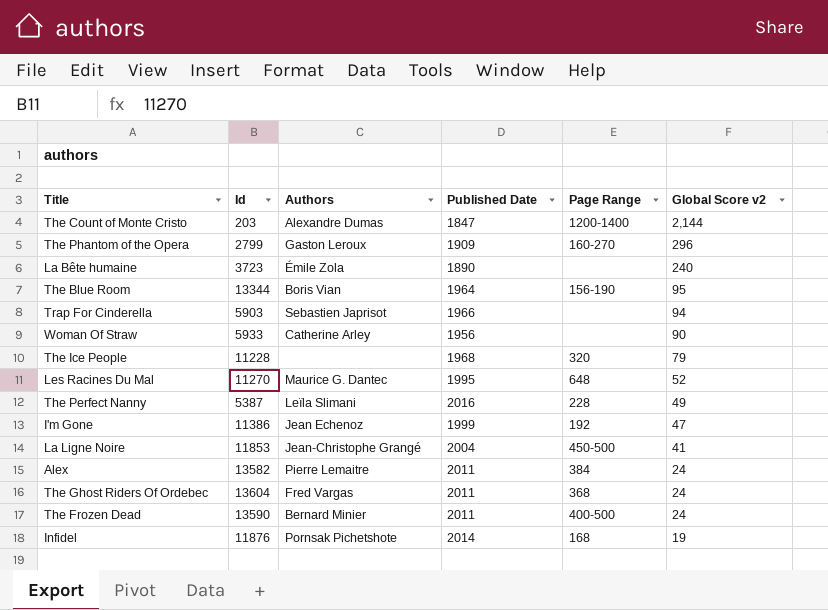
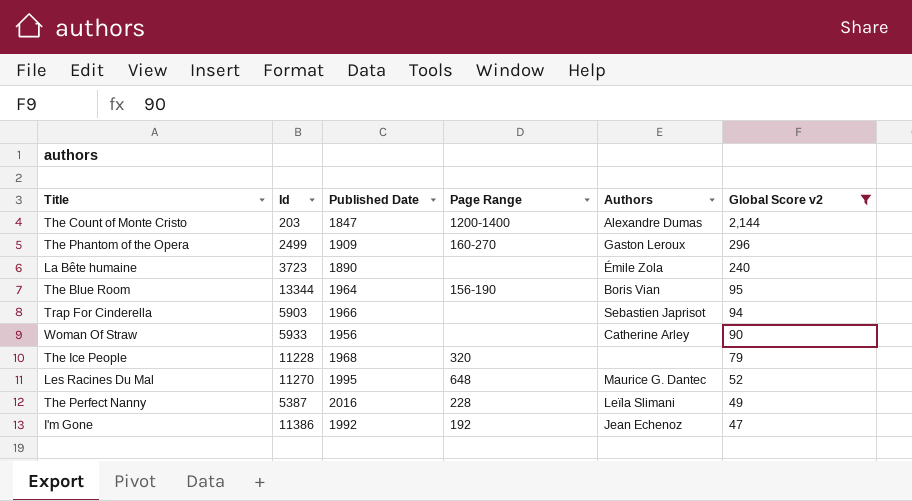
filter: none -> Global Score v2 >= 47
column Authors | position: 3 -> 5
The Phantom of the Opera | Id: 2799 -> 2499
I'm Gone | Published Date: 1999 -> 1992

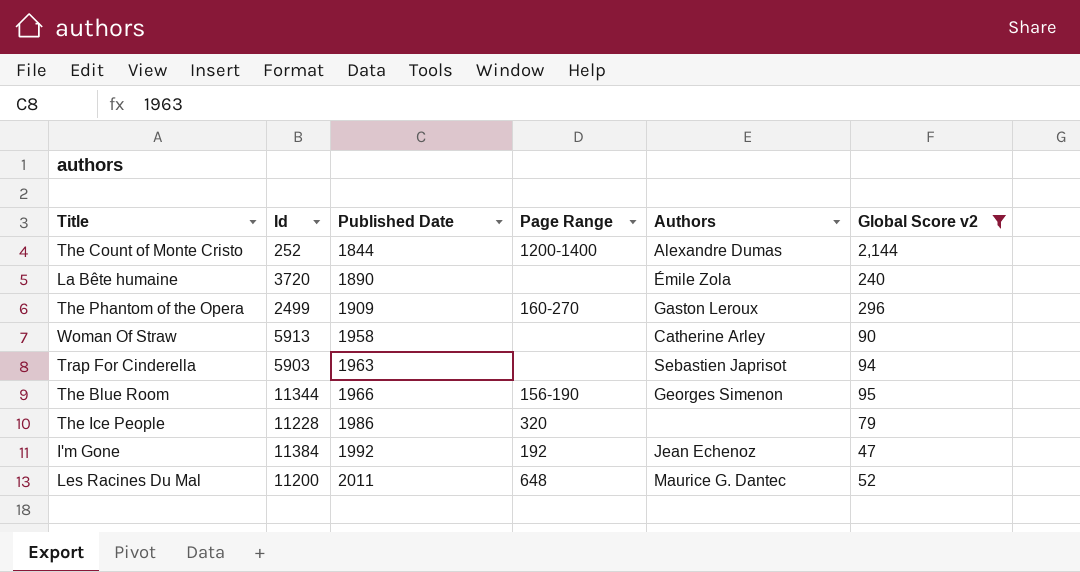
row order: Global Score v2 descending -> Published Date ascending
row The Perfect Nanny: 5387 | 2016 | 228 | Leïla Slimani | 49 -> none
The Count of Monte Cristo | Id: 203 -> 252
The Count of Monte Cristo | Published Date: 1847 -> 1844
La Bête humaine | Id: 3723 -> 3720
Woman Of Straw | Id: 5933 -> 5913
Woman Of Straw | Published Date: 1956 -> 1958
Trap For Cinderella | Published Date: 1966 -> 1963
The Blue Room | Id: 13344 -> 11344
The Blue Room | Published Date: 1964 -> 1966
The Blue Room | Authors: Boris Vian -> Georges Simenon
The Ice People | Published Date: 1968 -> 1986
I'm Gone | Id: 11386 -> 11384
Les Racines Du Mal | Id: 11270 -> 11200
Les Racines Du Mal | Published Date: 1995 -> 2011

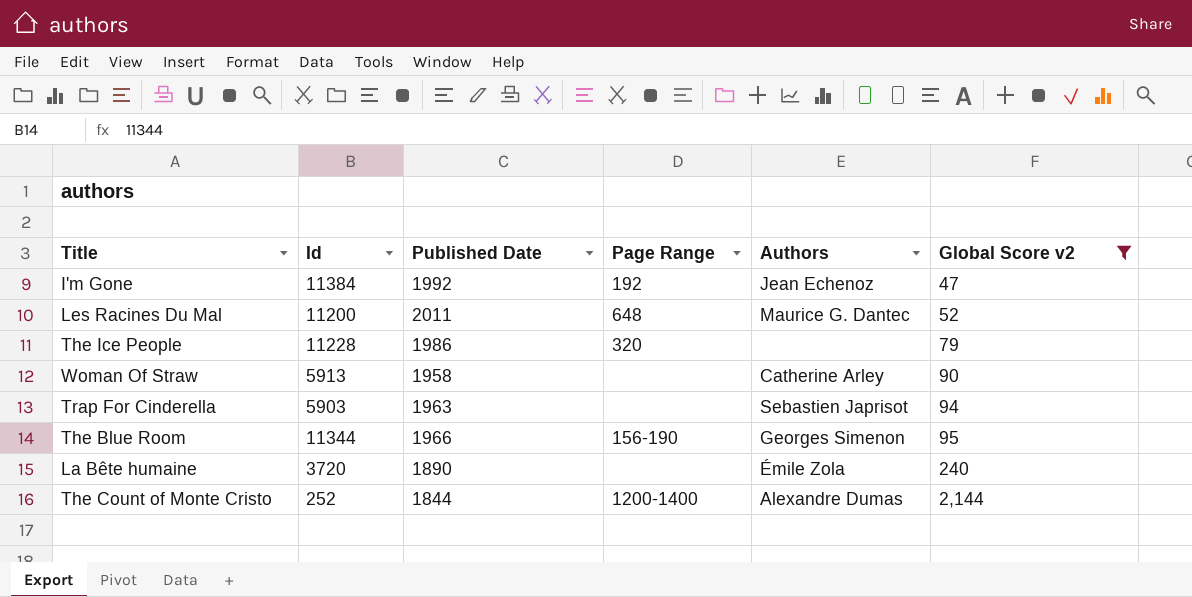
row order: Published Date ascending -> Global Score v2 ascending
row The Phantom of the Opera: 2499 | 1909 | 160-270 | Gaston Leroux | 296 -> none

